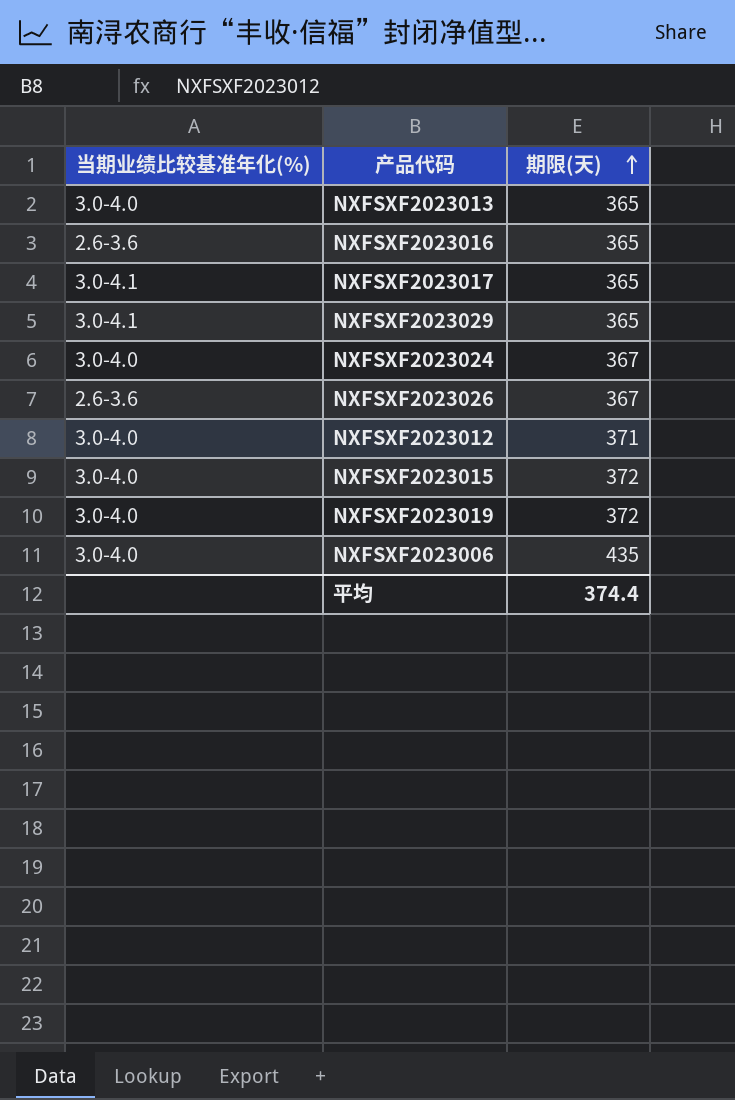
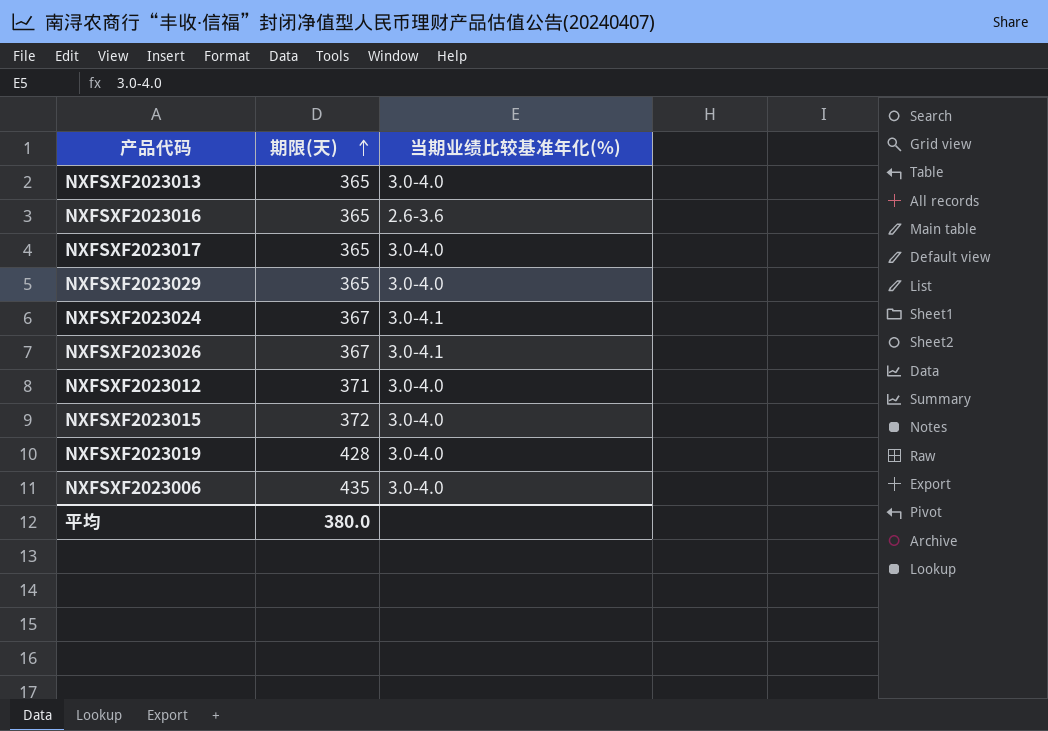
column 当期业绩比较基准年化(%) | position: 1 -> 3
NXFSXF2023017 | 当期业绩比较基准年化(%): 3.0-4.1 -> 3.0-4.0
NXFSXF2023029 | 当期业绩比较基准年化(%): 3.0-4.1 -> 3.0-4.0
NXFSXF2023024 | 当期业绩比较基准年化(%): 3.0-4.0 -> 3.0-4.1
NXFSXF2023026 | 当期业绩比较基准年化(%): 2.6-3.6 -> 3.0-4.1
NXFSXF2023019 | 期限(天): 372 -> 428
平均 | 期限(天): 374.4 -> 380.0

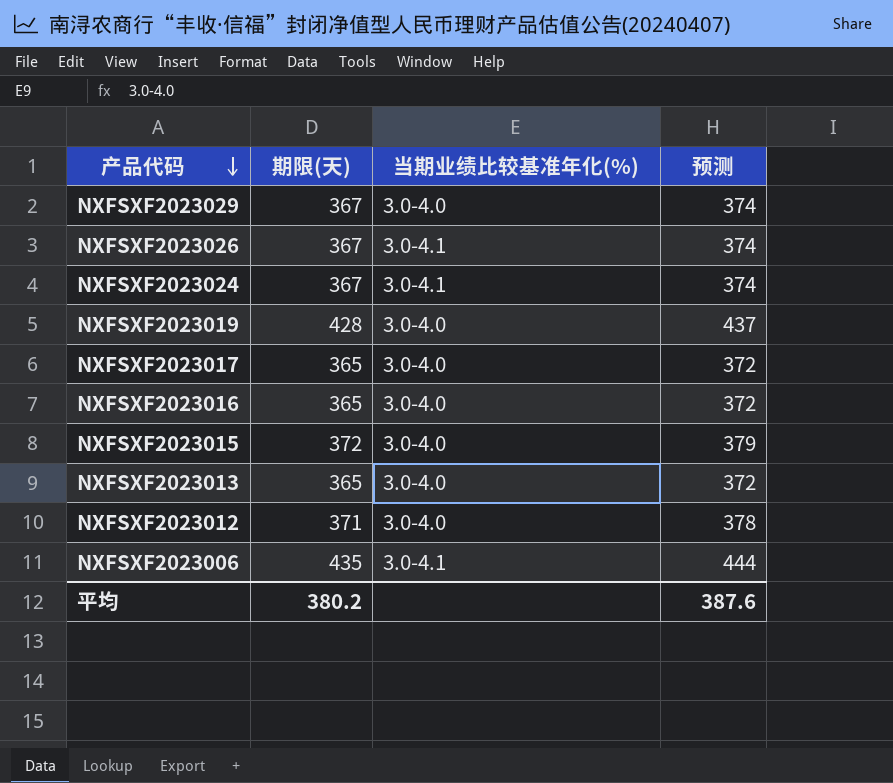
row order: 期限(天) ascending -> 产品代码 descending
column 预测 | formula: none -> [期限(天)] * 1.02
NXFSXF2023029 | 期限(天): 365 -> 367
NXFSXF2023016 | 当期业绩比较基准年化(%): 2.6-3.6 -> 3.0-4.0
NXFSXF2023006 | 当期业绩比较基准年化(%): 3.0-4.0 -> 3.0-4.1
平均 | 期限(天): 380.0 -> 380.2

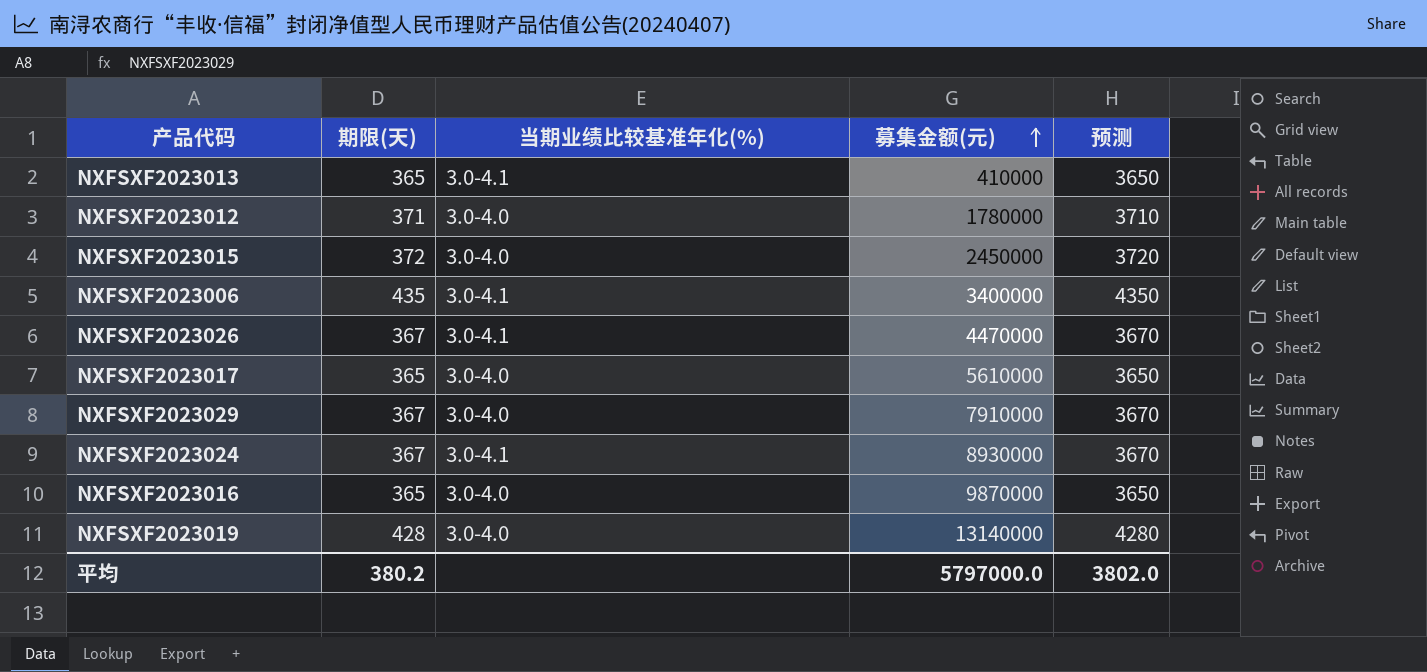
row order: 产品代码 descending -> 募集金额(元) ascending
column 募集金额(元) | position: none -> 4
column 预测 | formula: [期限(天)] * 1.02 -> [期限(天)] * 10
NXFSXF2023013 | 当期业绩比较基准年化(%): 3.0-4.0 -> 3.0-4.1
平均 | 预测: 387.6 -> 3802.0

